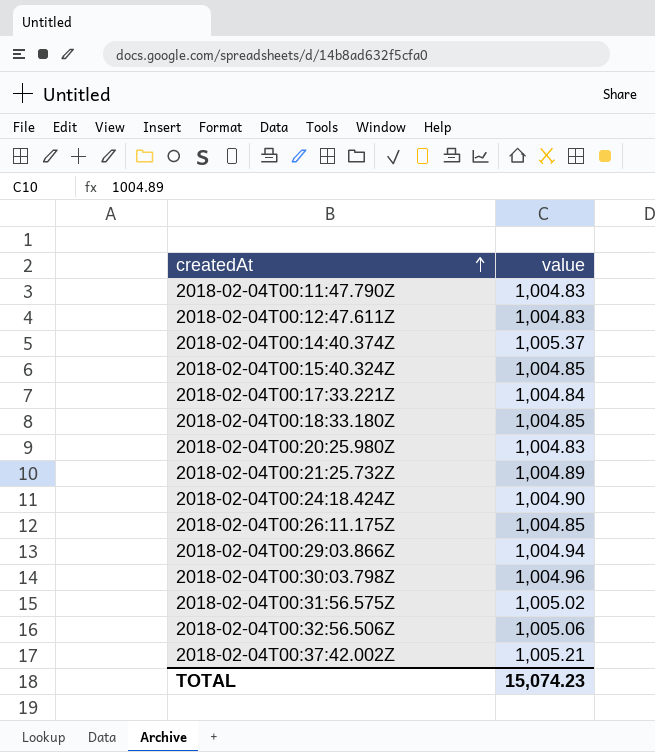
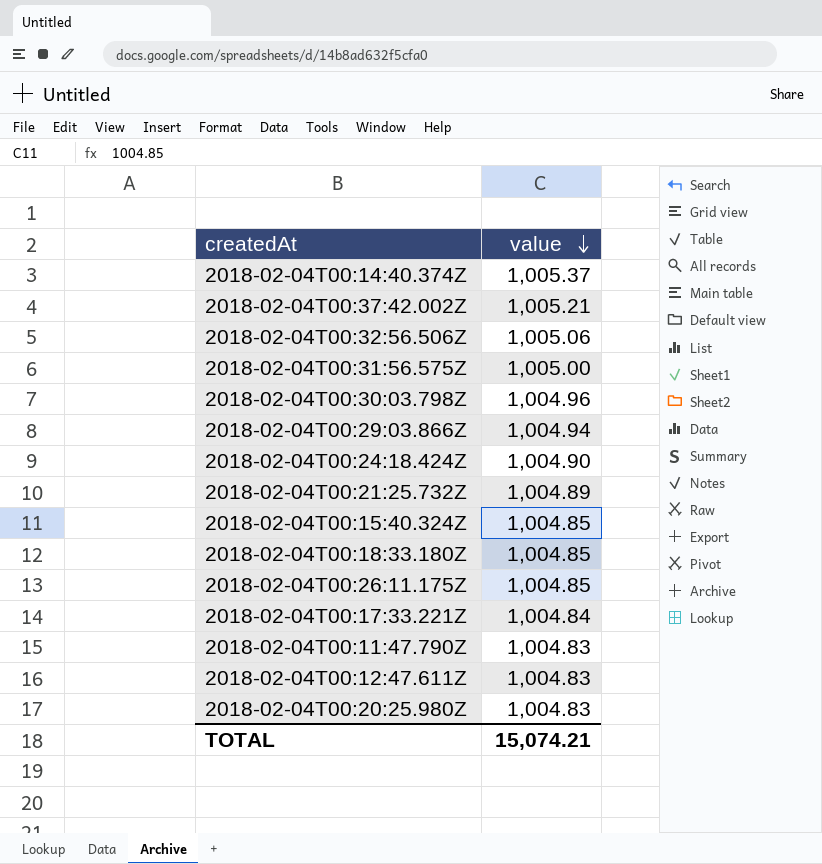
row order: createdAt ascending -> value descending
2018-02-04T00:31:56.575Z | value: 1,005.02 -> 1,005.00
TOTAL | value: 15,074.23 -> 15,074.21

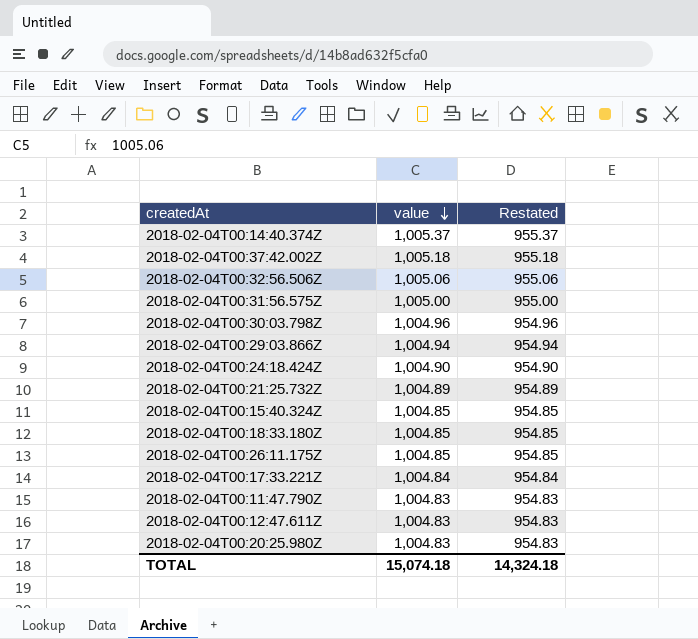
column Restated | formula: none -> [value] - 50
2018-02-04T00:37:42.002Z | value: 1,005.21 -> 1,005.18
TOTAL | value: 15,074.21 -> 15,074.18

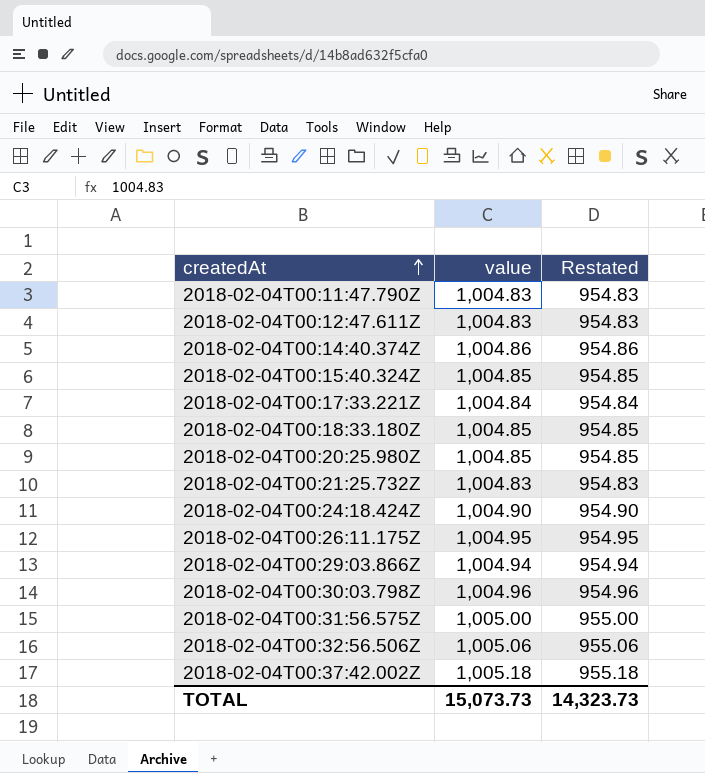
row order: value descending -> createdAt ascending
2018-02-04T00:14:40.374Z | value: 1,005.37 -> 1,004.86
2018-02-04T00:14:40.374Z | Restated: 955.37 -> 954.86
2018-02-04T00:20:25.980Z | value: 1,004.83 -> 1,004.85
2018-02-04T00:20:25.980Z | Restated: 954.83 -> 954.85
2018-02-04T00:21:25.732Z | value: 1,004.89 -> 1,004.83
2018-02-04T00:21:25.732Z | Restated: 954.89 -> 954.83
2018-02-04T00:26:11.175Z | value: 1,004.85 -> 1,004.95
2018-02-04T00:26:11.175Z | Restated: 954.85 -> 954.95
TOTAL | value: 15,074.18 -> 15,073.73
TOTAL | Restated: 14,324.18 -> 14,323.73

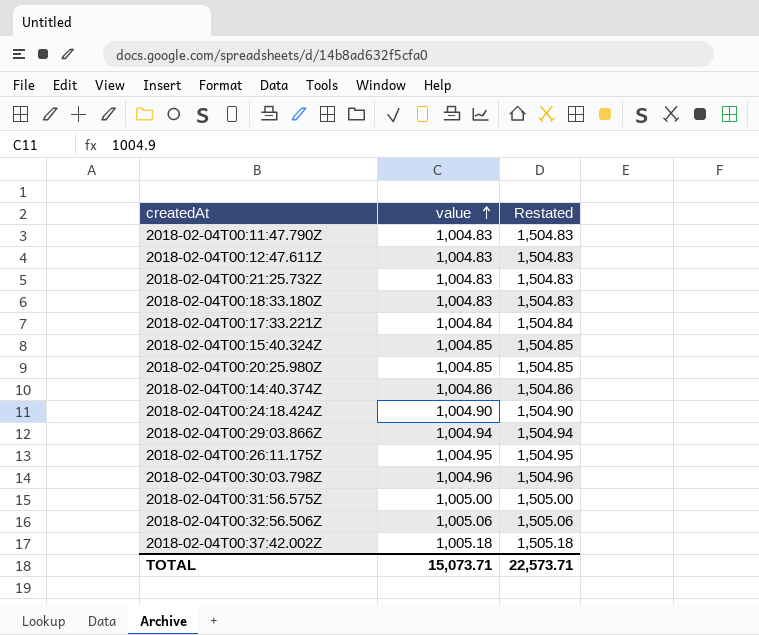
row order: createdAt ascending -> value ascending
column Restated | formula: [value] - 50 -> [value] + 500
2018-02-04T00:18:33.180Z | value: 1,004.85 -> 1,004.83
TOTAL | value: 15,073.73 -> 15,073.71
TOTAL | Restated: 14,323.73 -> 22,573.71

